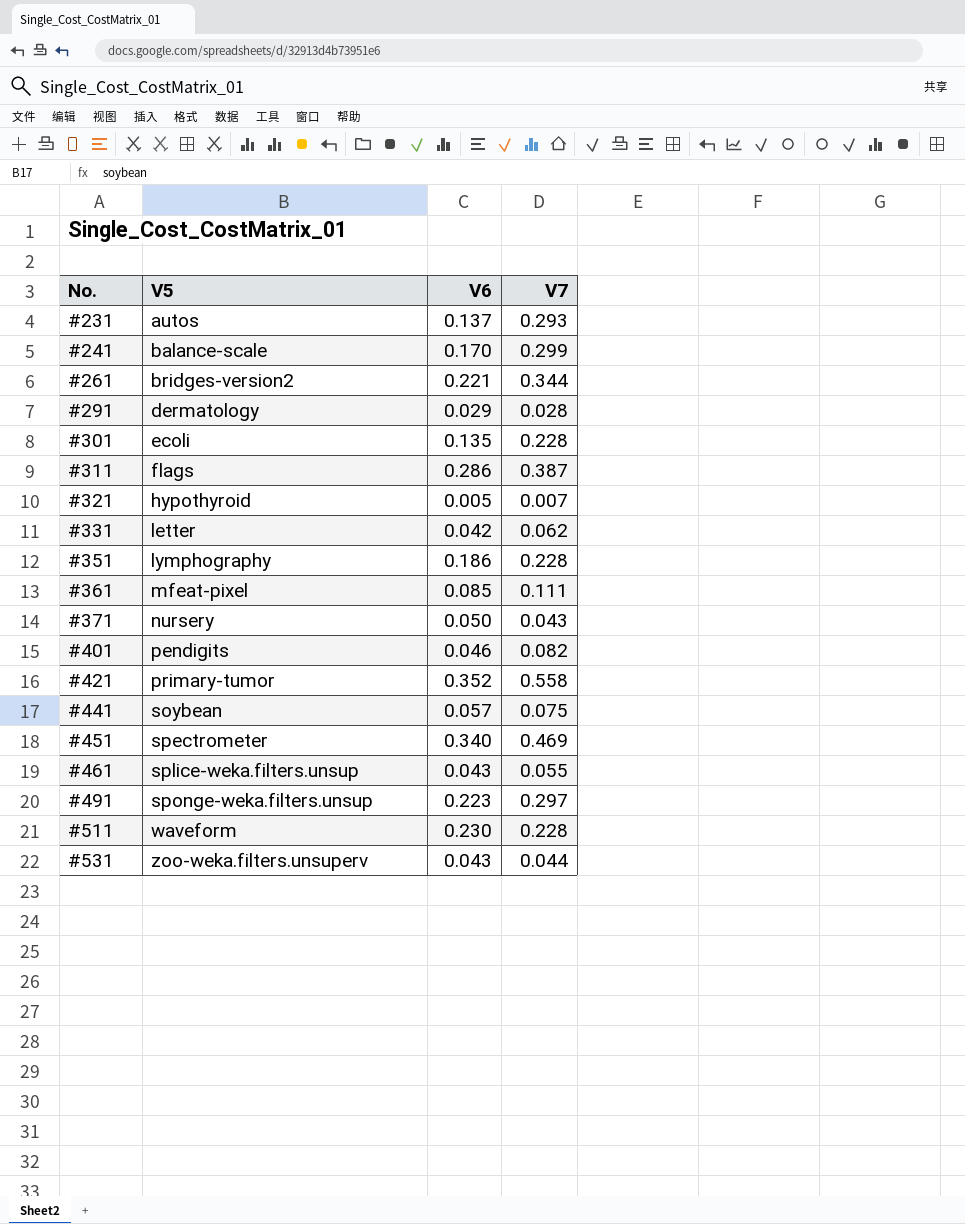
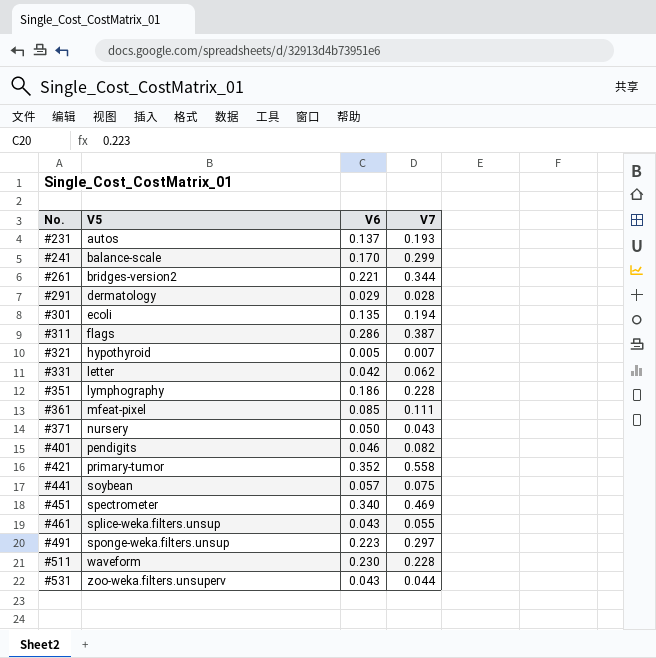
#231 | V7: 0.293 -> 0.193
#301 | V7: 0.228 -> 0.194

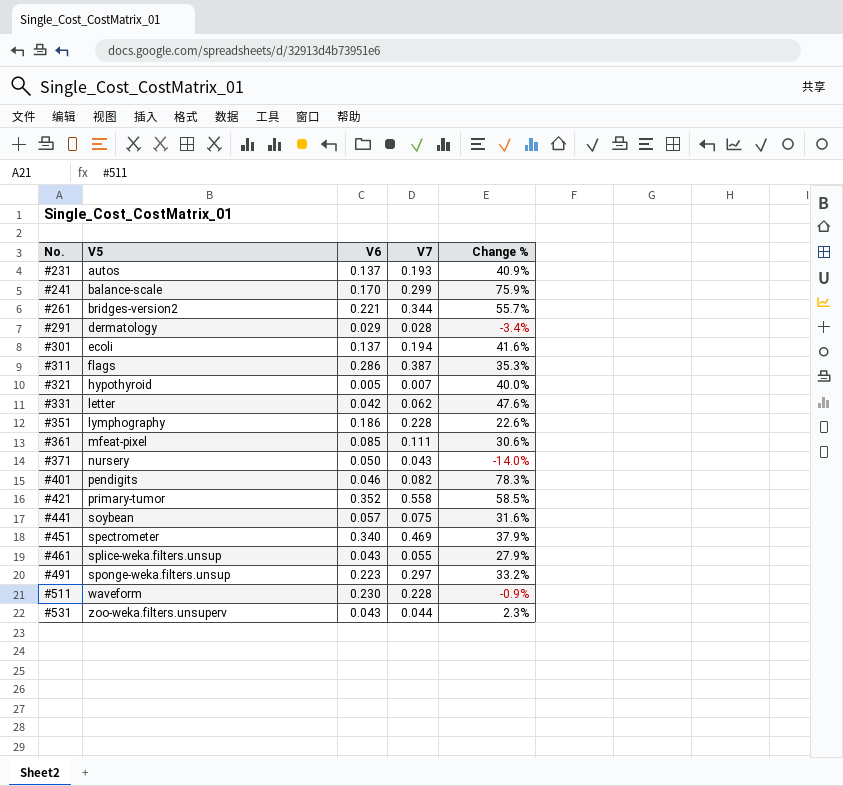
column Change % | formula: none -> ([V7] - [V6]) / [V6]
#301 | V6: 0.135 -> 0.137

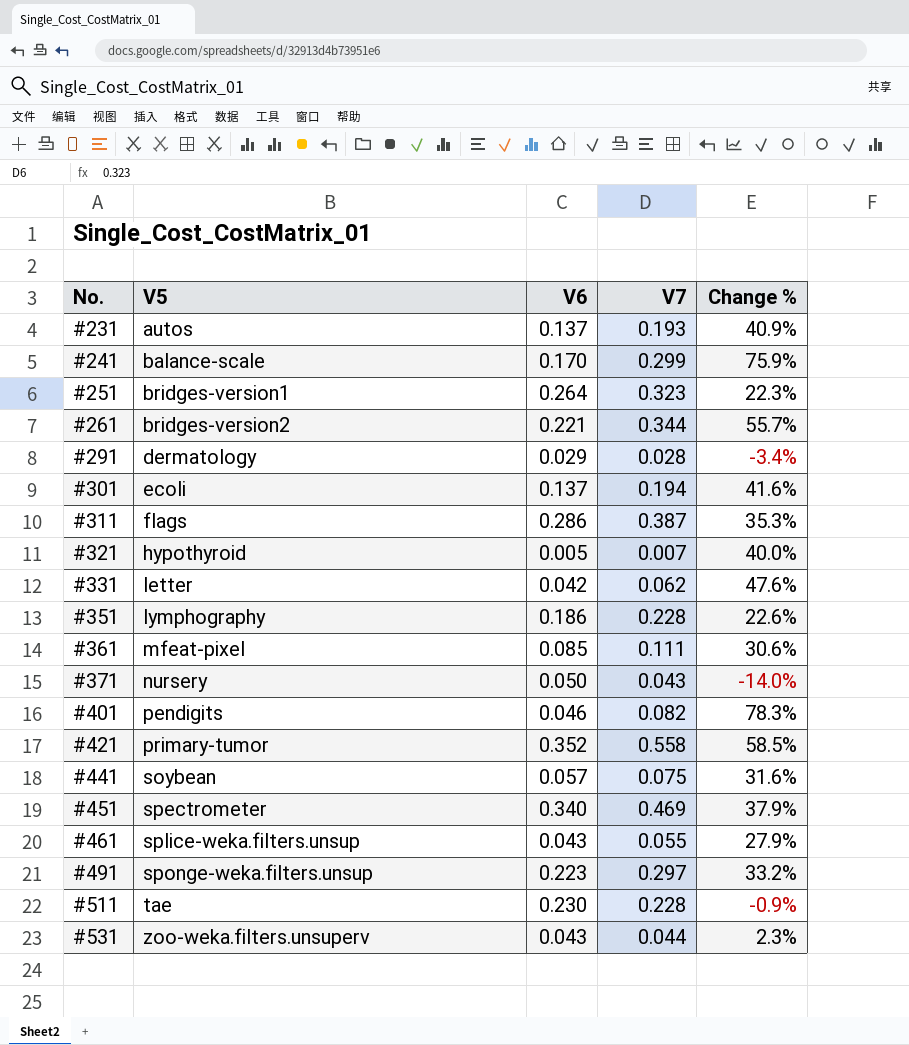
row #251: none -> bridges-version1 | 0.264 | 0.323 | 22.3%
#511 | V5: waveform -> tae

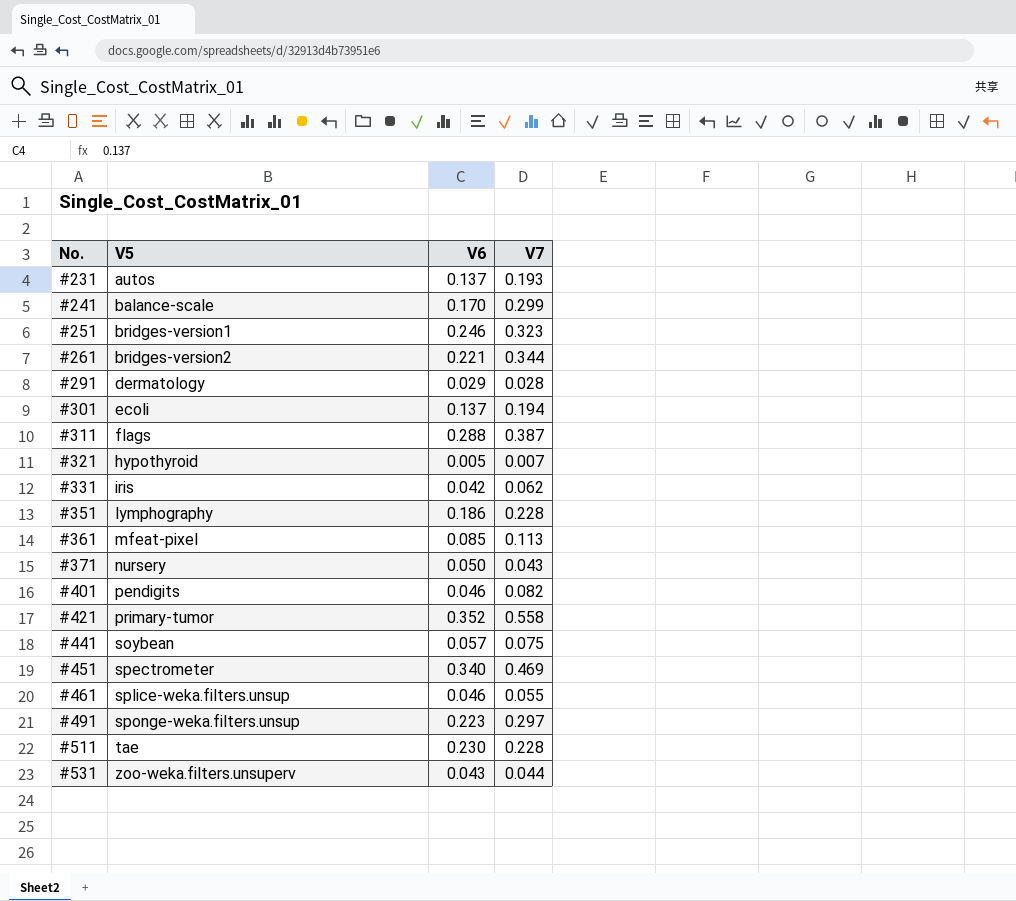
column Change % | formula: ([V7] - [V6]) / [V6] -> none
#251 | V6: 0.264 -> 0.246
#311 | V6: 0.286 -> 0.288
#331 | V5: letter -> iris
#361 | V7: 0.111 -> 0.113
#461 | V6: 0.043 -> 0.046

